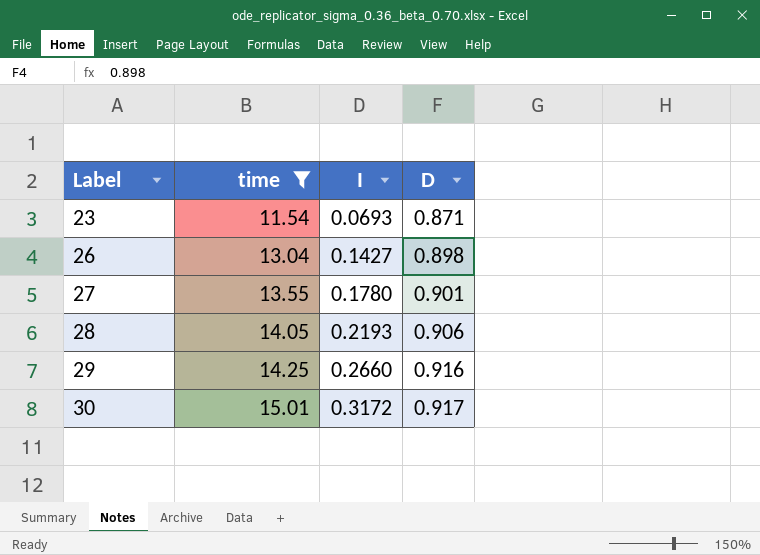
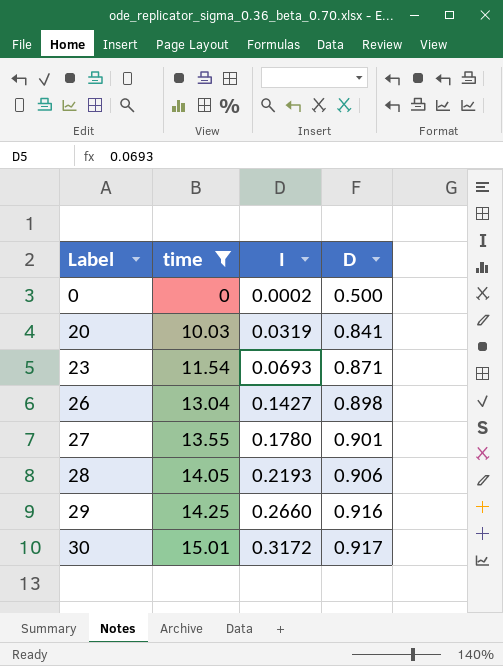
row 0: none -> 0 | 0.0002 | 0.500
row 20: none -> 10.03 | 0.0319 | 0.841

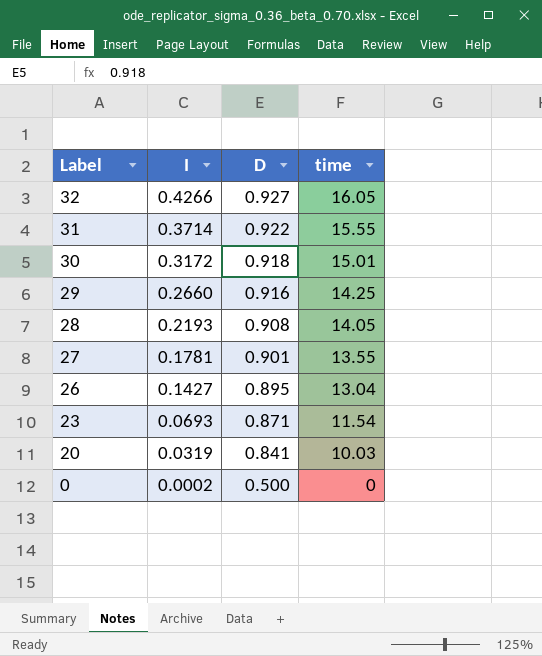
filter: time <= 15.01 -> none
row order: Label ascending -> Label descending
column time | position: 2 -> 4
30 | D: 0.917 -> 0.918
28 | D: 0.906 -> 0.908
27 | I: 0.1780 -> 0.1781
26 | D: 0.898 -> 0.895

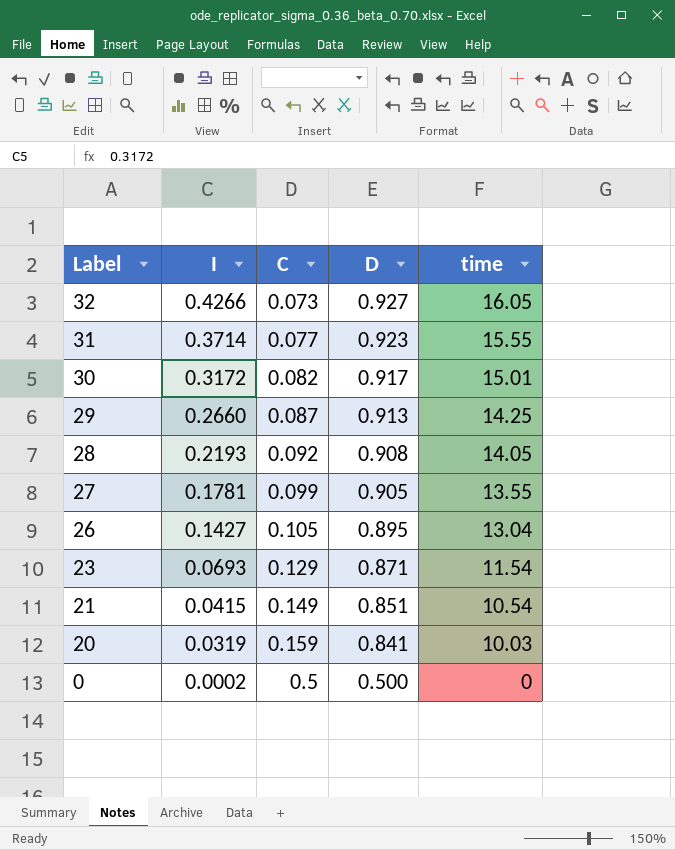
column C | position: none -> 3
31 | D: 0.922 -> 0.923
30 | D: 0.918 -> 0.917
29 | D: 0.916 -> 0.913
27 | D: 0.901 -> 0.905
row 21: none -> 0.0415 | 0.149 | 0.851 | 10.54

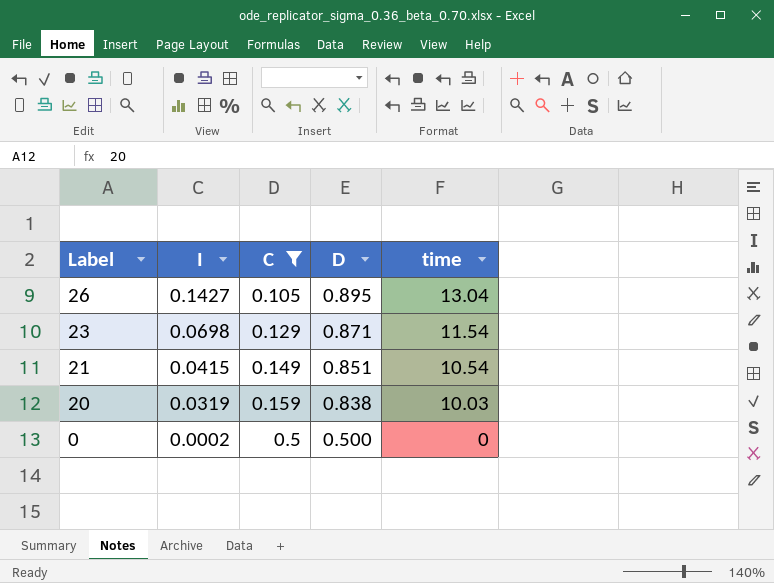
filter: none -> C >= 0.105
23 | I: 0.0693 -> 0.0698
20 | D: 0.841 -> 0.838

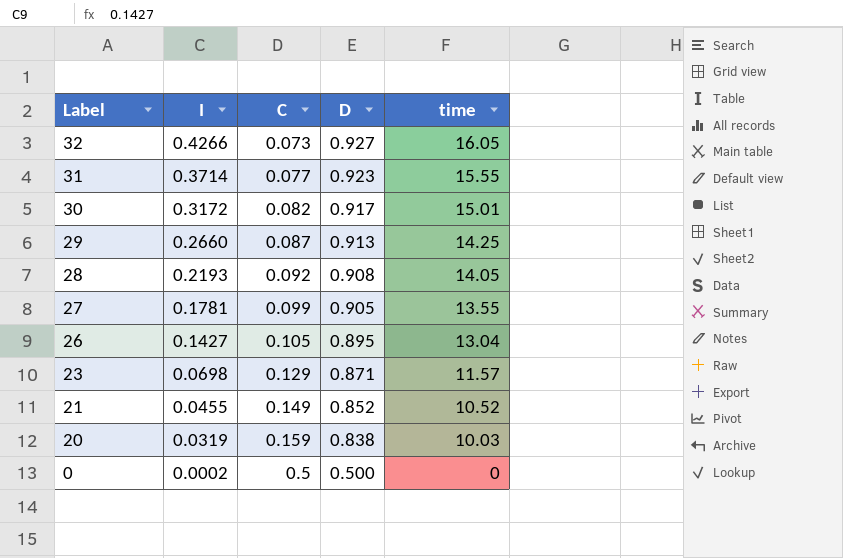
filter: C >= 0.105 -> none
23 | time: 11.54 -> 11.57
21 | I: 0.0415 -> 0.0455
21 | D: 0.851 -> 0.852
21 | time: 10.54 -> 10.52

